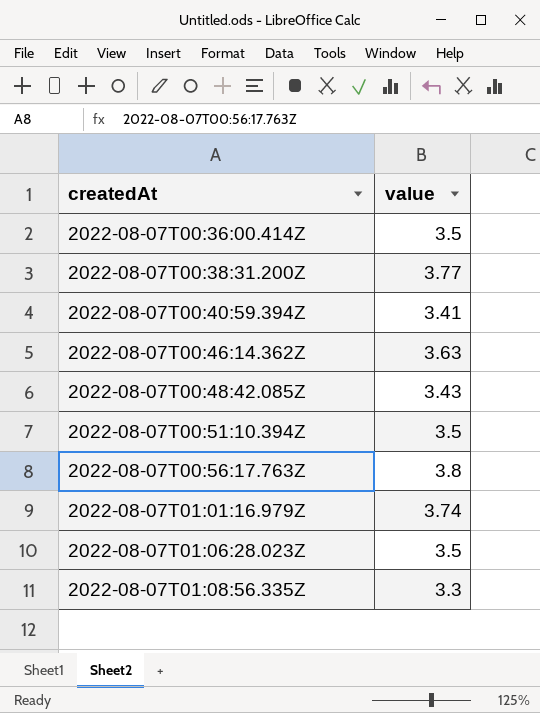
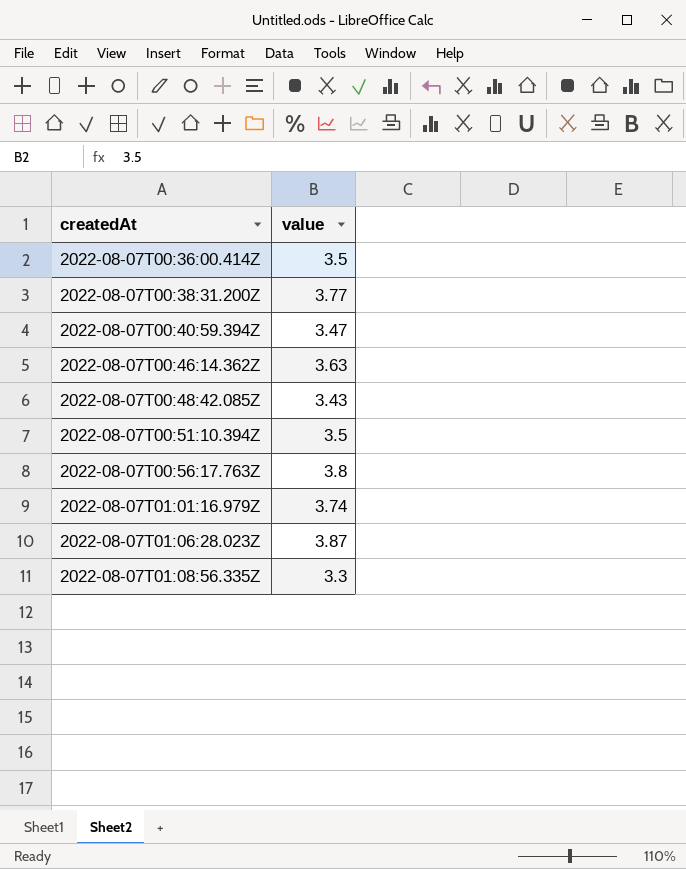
2022-08-07T00:40:59.394Z | value: 3.41 -> 3.47
2022-08-07T01:06:28.023Z | value: 3.5 -> 3.87

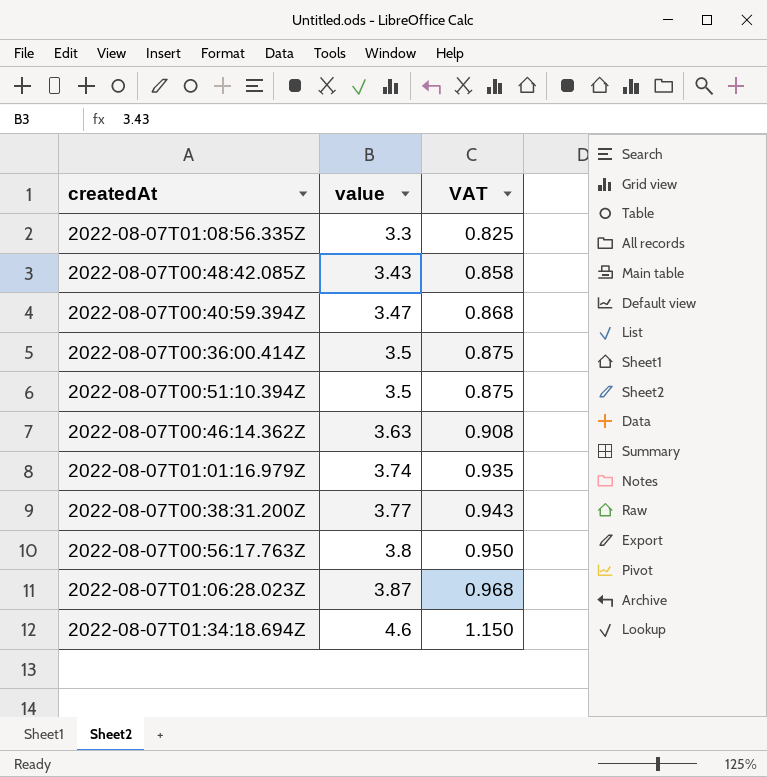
row order: createdAt ascending -> value ascending
column VAT | formula: none -> [value] * 0.25
row 2022-08-07T01:34:18.694Z: none -> 4.6 | 1.150

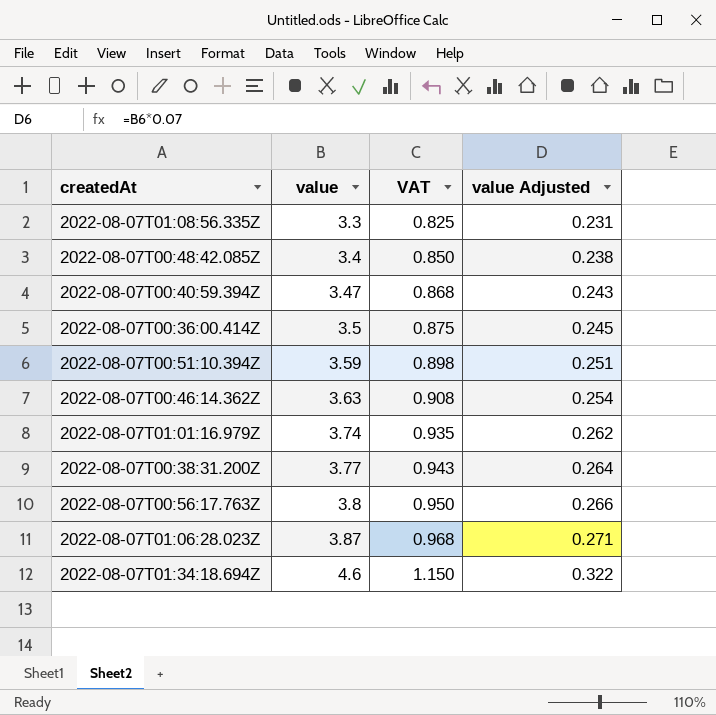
column value Adjusted | formula: none -> [value] * 0.07
2022-08-07T00:48:42.085Z | value: 3.43 -> 3.4
2022-08-07T00:48:42.085Z | VAT: 0.858 -> 0.850
2022-08-07T00:51:10.394Z | value: 3.5 -> 3.59
2022-08-07T00:51:10.394Z | VAT: 0.875 -> 0.898

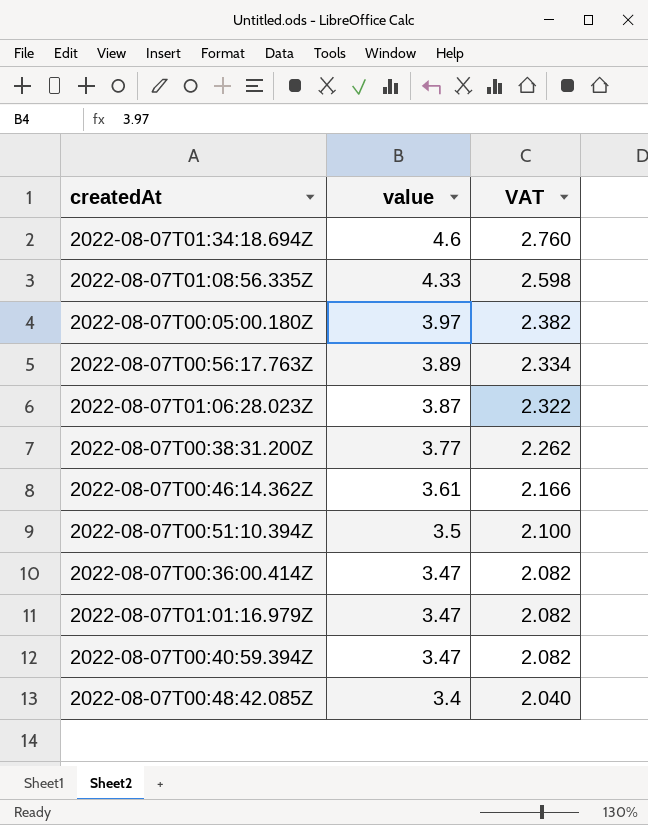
row order: value ascending -> value descending
column value Adjusted | formula: [value] * 0.07 -> none
column VAT | formula: [value] * 0.25 -> [value] * 0.6
2022-08-07T01:08:56.335Z | value: 3.3 -> 4.33
row 2022-08-07T00:05:00.180Z: none -> 3.97 | 2.382
2022-08-07T00:56:17.763Z | value: 3.8 -> 3.89
2022-08-07T00:46:14.362Z | value: 3.63 -> 3.61
2022-08-07T00:51:10.394Z | value: 3.59 -> 3.5
2022-08-07T00:36:00.414Z | value: 3.5 -> 3.47
2022-08-07T01:01:16.979Z | value: 3.74 -> 3.47

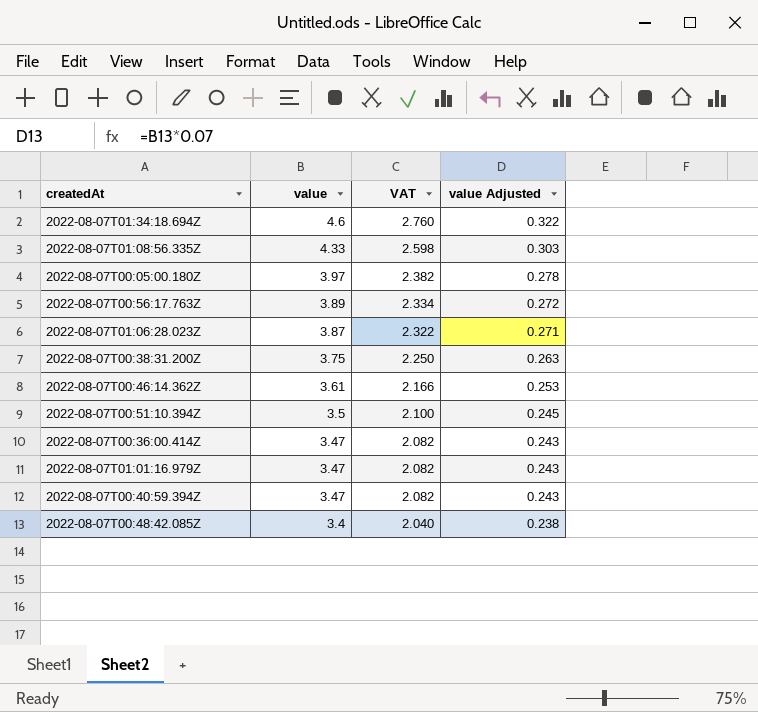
column value Adjusted | formula: none -> [value] * 0.07
2022-08-07T00:38:31.200Z | value: 3.77 -> 3.75
2022-08-07T00:38:31.200Z | VAT: 2.262 -> 2.250

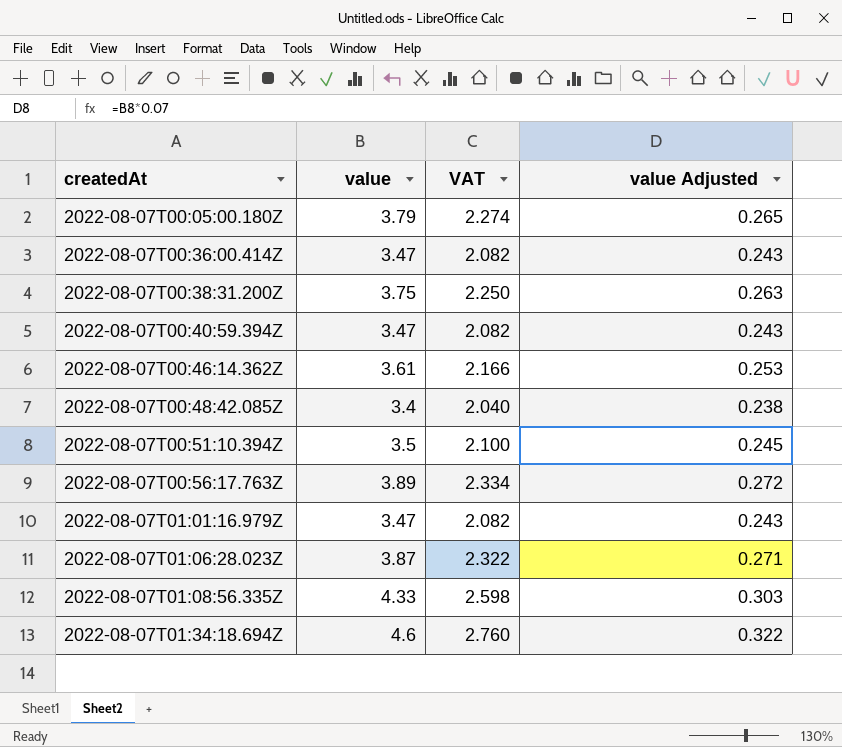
row order: value descending -> createdAt ascending
2022-08-07T00:05:00.180Z | value: 3.97 -> 3.79
2022-08-07T00:05:00.180Z | VAT: 2.382 -> 2.274
2022-08-07T00:05:00.180Z | value Adjusted: 0.278 -> 0.265

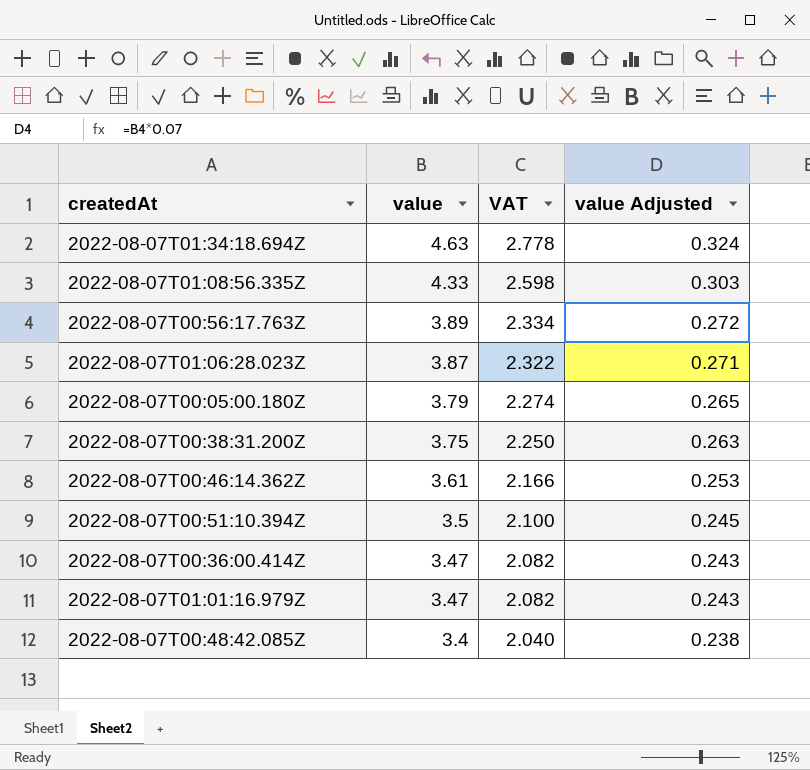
row order: createdAt ascending -> value descending
row 2022-08-07T00:40:59.394Z: 3.47 | 2.082 | 0.243 -> none
2022-08-07T01:34:18.694Z | value: 4.6 -> 4.63
2022-08-07T01:34:18.694Z | VAT: 2.760 -> 2.778
2022-08-07T01:34:18.694Z | value Adjusted: 0.322 -> 0.324

